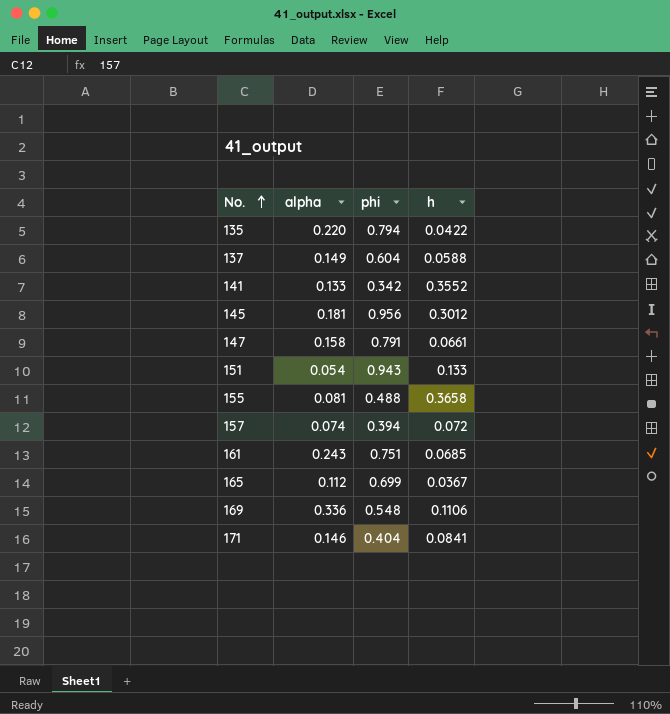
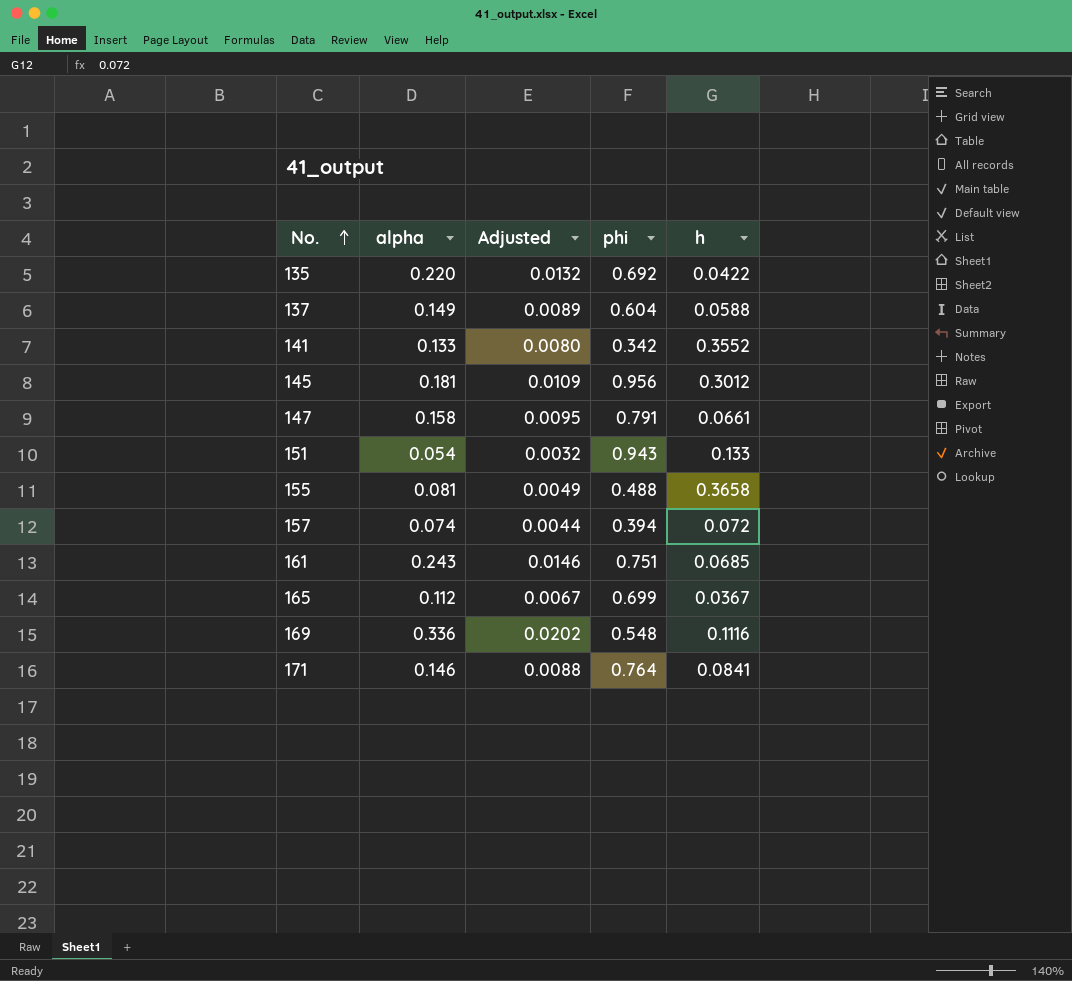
column Adjusted | formula: none -> [alpha] * 0.06
135 | phi: 0.794 -> 0.692
169 | h: 0.1106 -> 0.1116
171 | phi: 0.404 -> 0.764

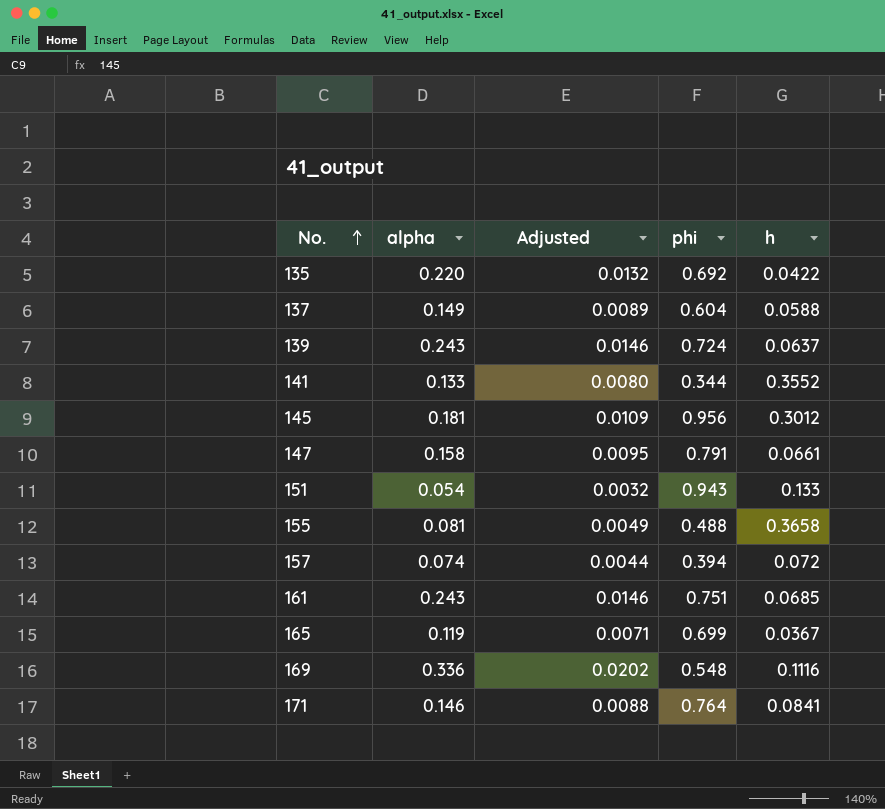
row 139: none -> 0.243 | 0.0146 | 0.724 | 0.0637
141 | phi: 0.342 -> 0.344
165 | alpha: 0.112 -> 0.119
165 | Adjusted: 0.0067 -> 0.0071

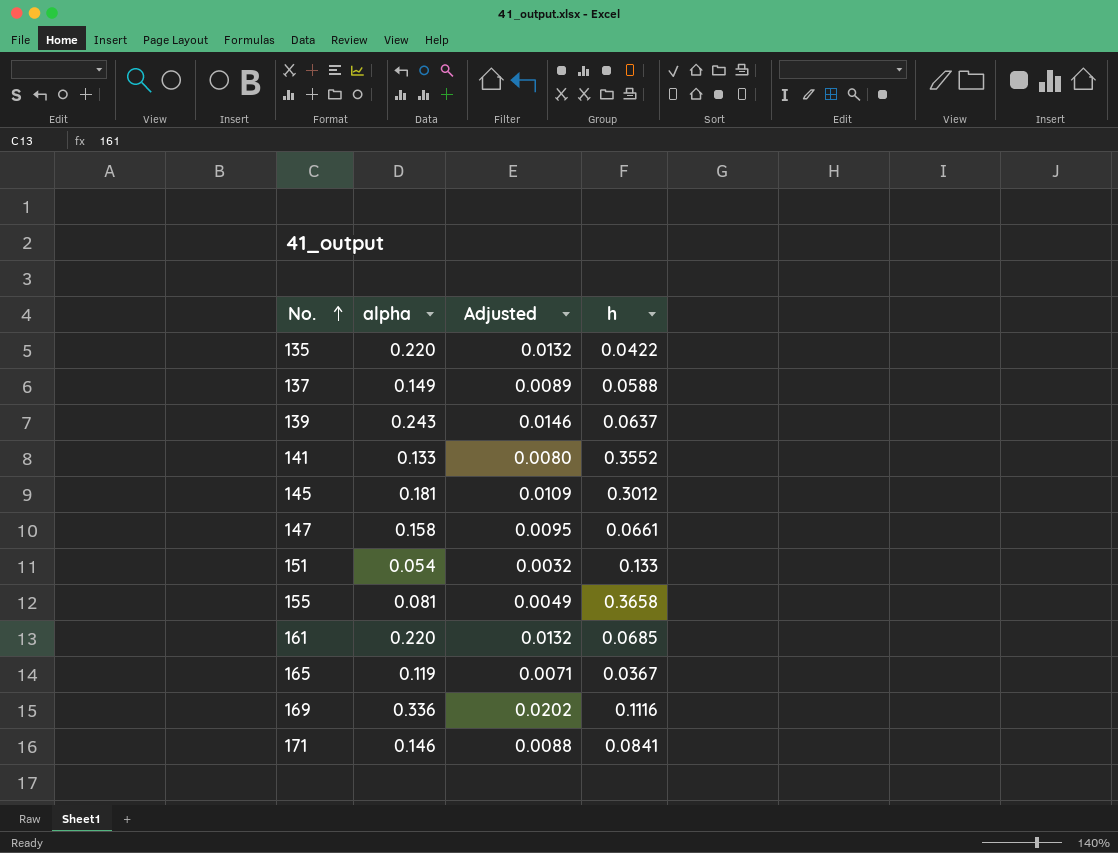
column phi | position: 4 -> none
row 157: 0.074 | 0.0044 | 0.394 | 0.072 -> none
161 | alpha: 0.243 -> 0.220
161 | Adjusted: 0.0146 -> 0.0132

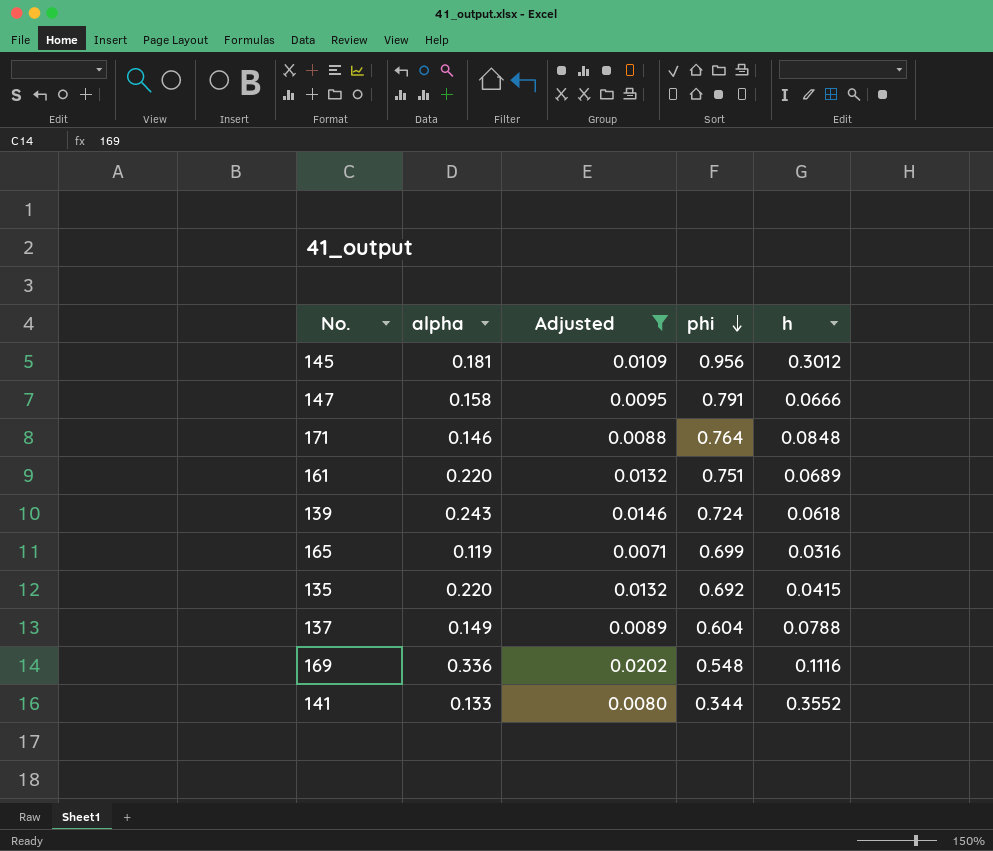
filter: none -> Adjusted >= 0.0071
row order: No. ascending -> phi descending
column phi | position: none -> 4
147 | h: 0.0661 -> 0.0666
171 | h: 0.0841 -> 0.0848
161 | h: 0.0685 -> 0.0689
139 | h: 0.0637 -> 0.0618
165 | h: 0.0367 -> 0.0316
135 | h: 0.0422 -> 0.0415
137 | h: 0.0588 -> 0.0788

